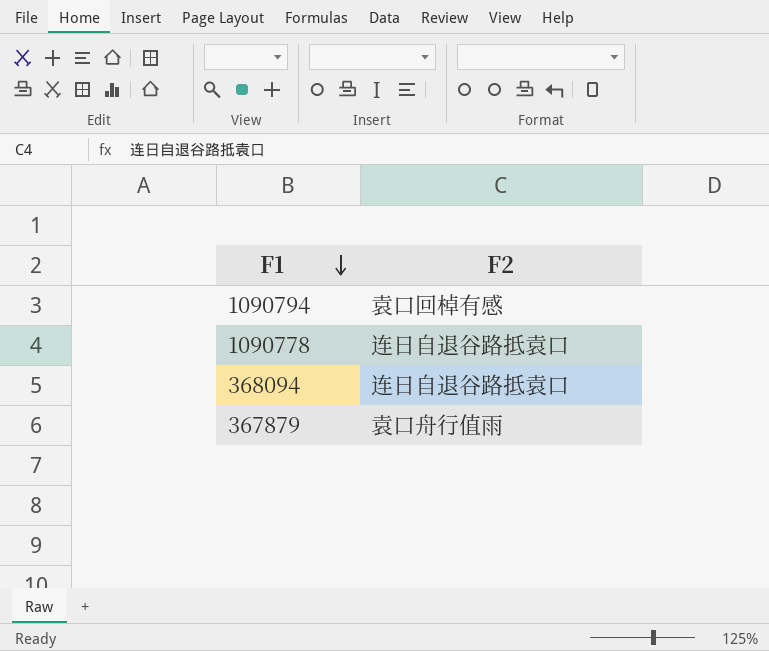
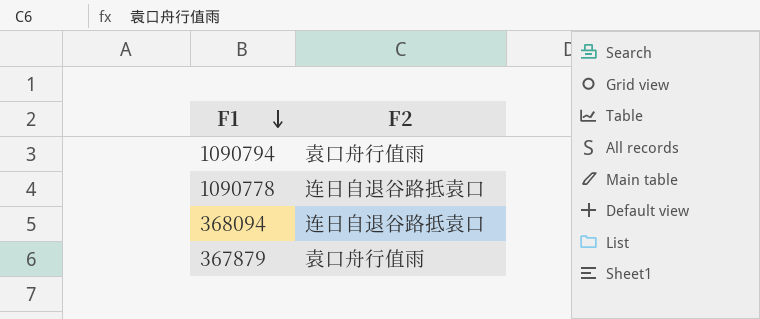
1090794 | F2: 袁口回棹有感 -> 袁口舟行值雨

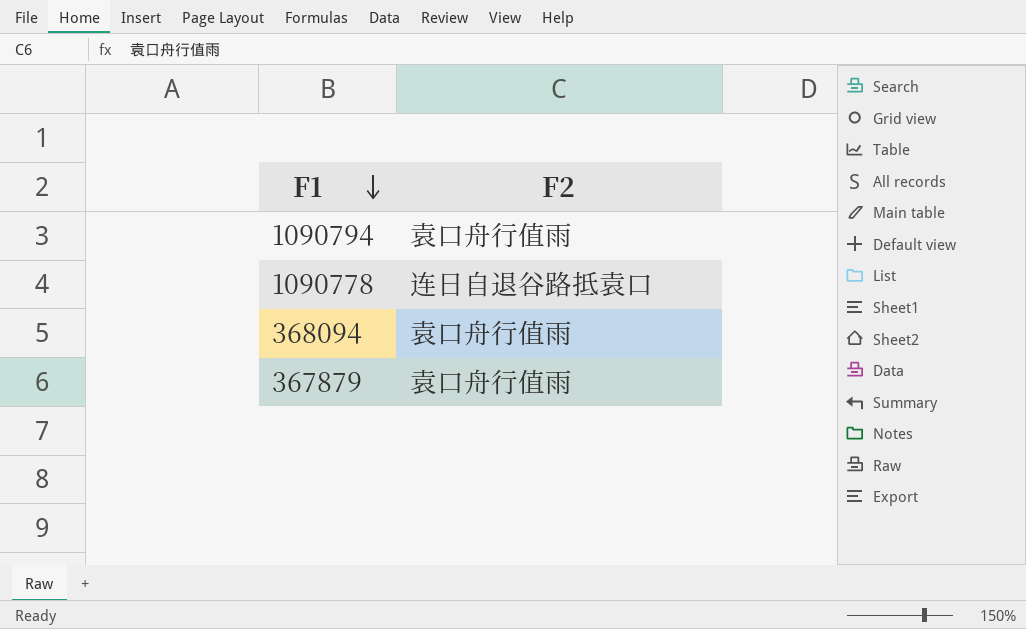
368094 | F2: 连日自退谷路抵袁口 -> 袁口舟行值雨

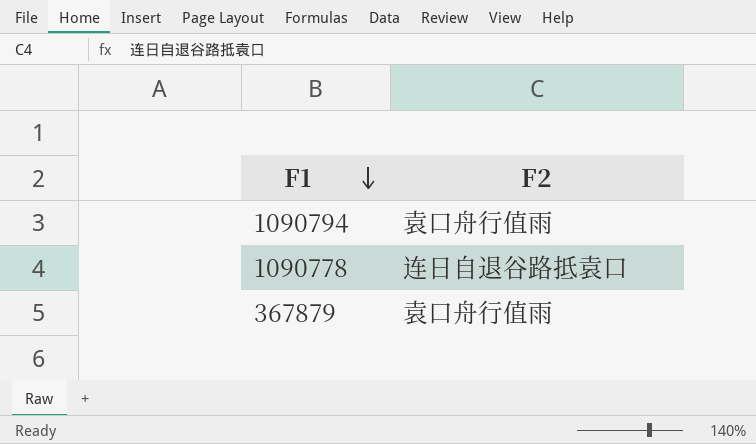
row 368094: 袁口舟行值雨 -> none

